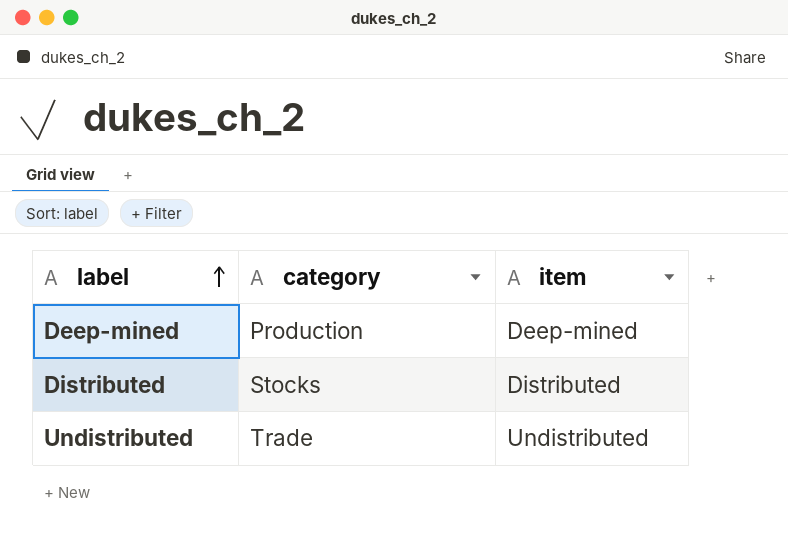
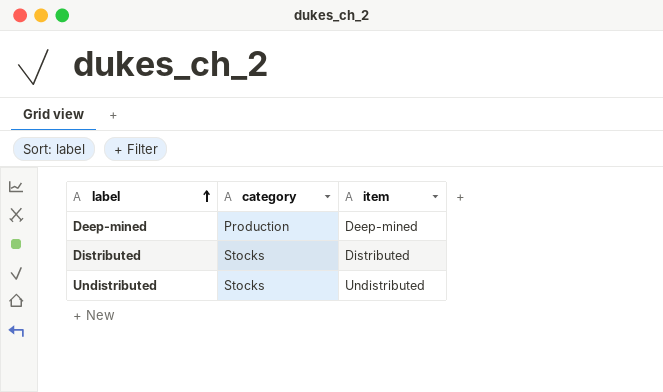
Undistributed | category: Trade -> Stocks

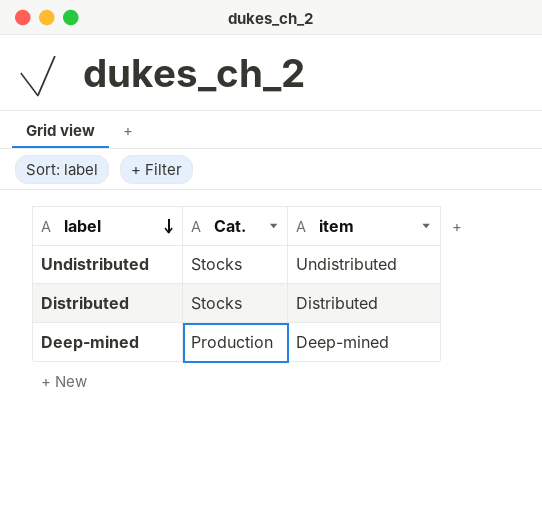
row order: label ascending -> label descending
column name: category -> Cat.

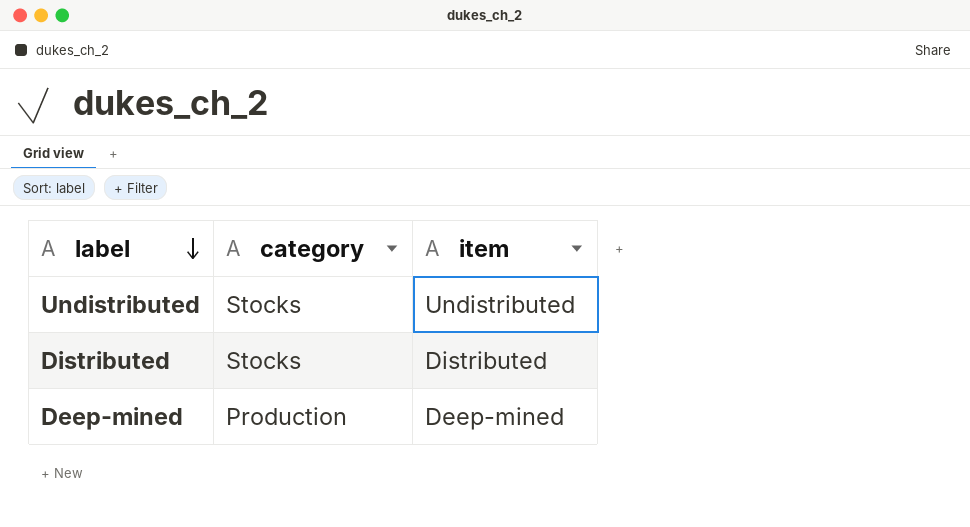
column name: Cat. -> category

